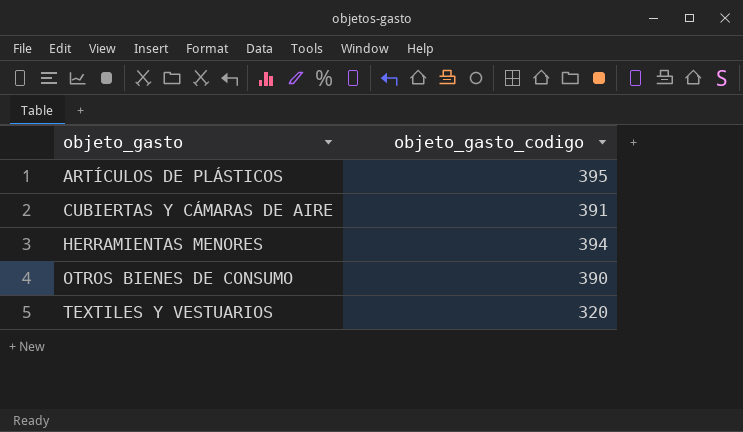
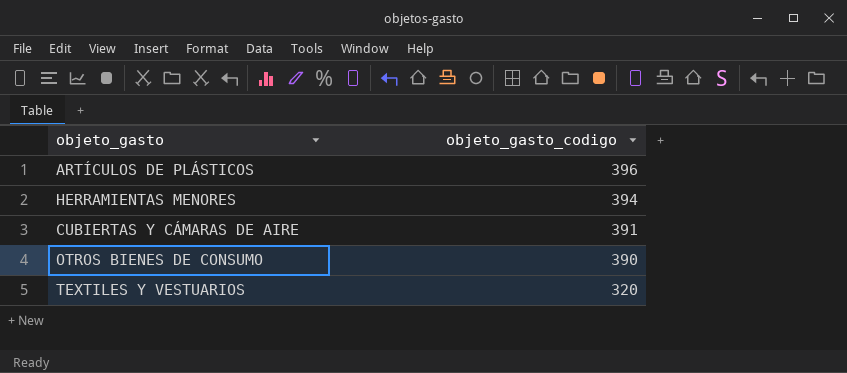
row order: objeto_gasto ascending -> objeto_gasto_codigo descending
ARTÍCULOS DE PLÁSTICOS | objeto_gasto_codigo: 395 -> 396

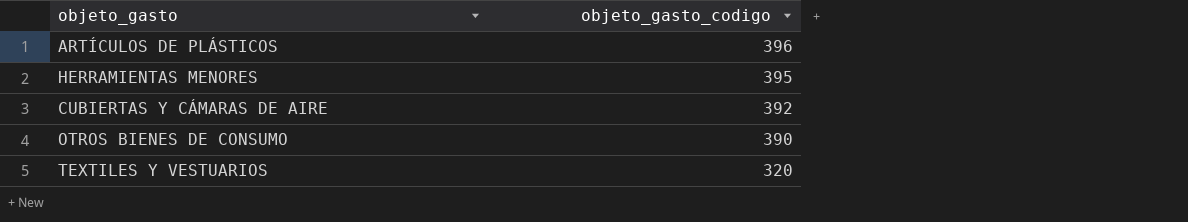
HERRAMIENTAS MENORES | objeto_gasto_codigo: 394 -> 395
CUBIERTAS Y CÁMARAS DE AIRE | objeto_gasto_codigo: 391 -> 392

